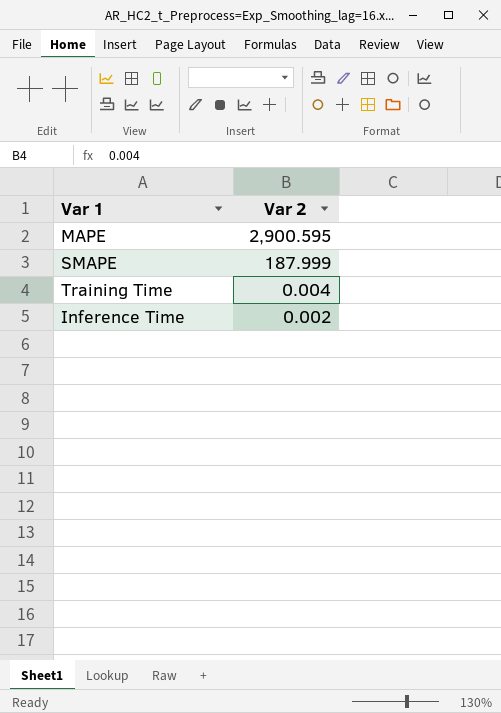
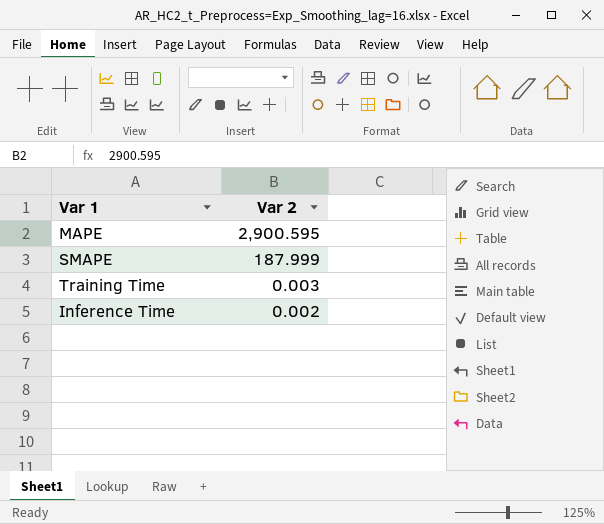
Training Time | Var 2: 0.004 -> 0.003

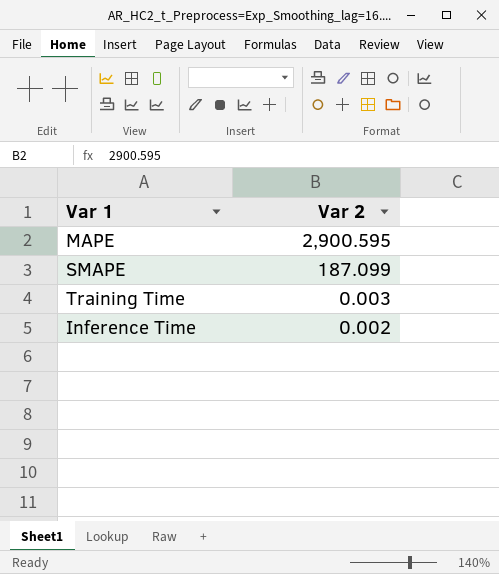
SMAPE | Var 2: 187.999 -> 187.099

